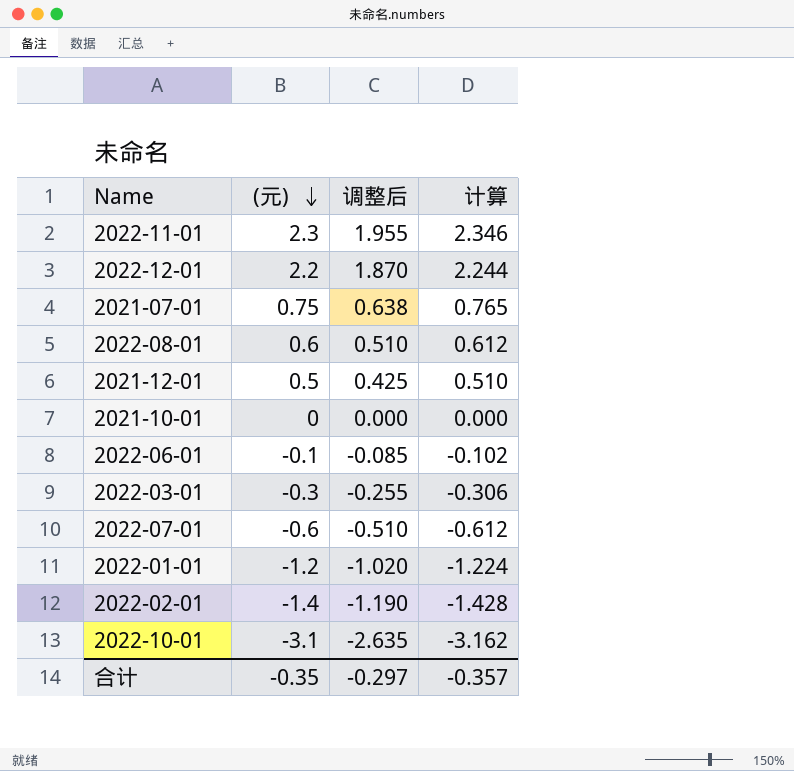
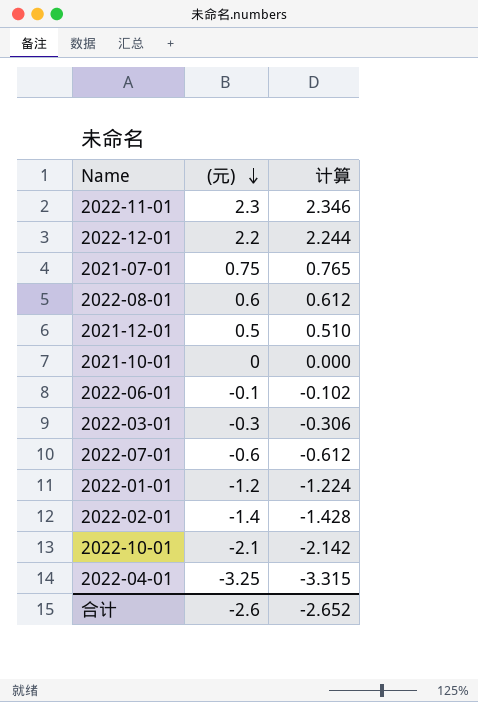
column 调整后 | formula: [(元)] * 0.85 -> none
2022-10-01 | (元): -3.1 -> -2.1
2022-10-01 | 计算: -3.162 -> -2.142
row 2022-04-01: none -> -3.25 | -3.315
合计 | (元): -0.35 -> -2.6
合计 | 计算: -0.357 -> -2.652

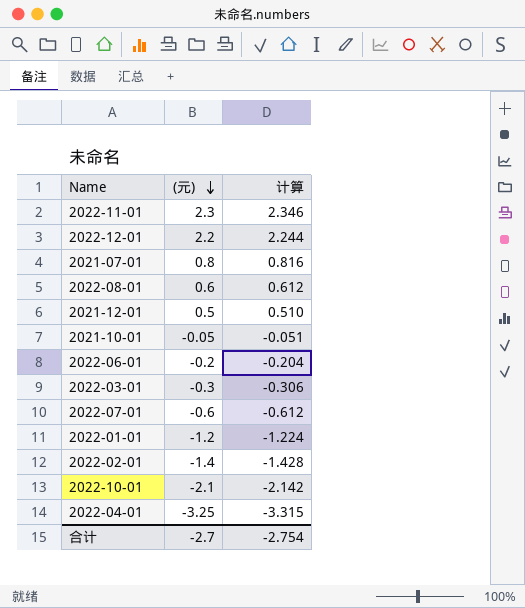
2021-07-01 | (元): 0.75 -> 0.8
2021-07-01 | 计算: 0.765 -> 0.816
2021-10-01 | (元): 0 -> -0.05
2021-10-01 | 计算: 0.000 -> -0.051
2022-06-01 | (元): -0.1 -> -0.2
2022-06-01 | 计算: -0.102 -> -0.204
合计 | (元): -2.6 -> -2.7
合计 | 计算: -2.652 -> -2.754

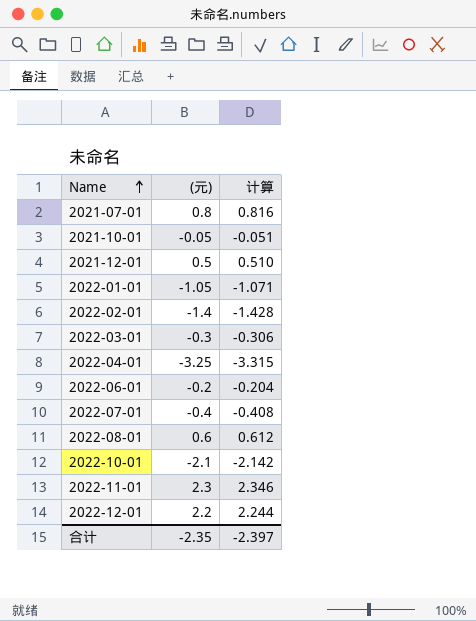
row order: (元) descending -> Name ascending
2022-01-01 | (元): -1.2 -> -1.05
2022-01-01 | 计算: -1.224 -> -1.071
2022-07-01 | (元): -0.6 -> -0.4
2022-07-01 | 计算: -0.612 -> -0.408
合计 | (元): -2.7 -> -2.35
合计 | 计算: -2.754 -> -2.397

